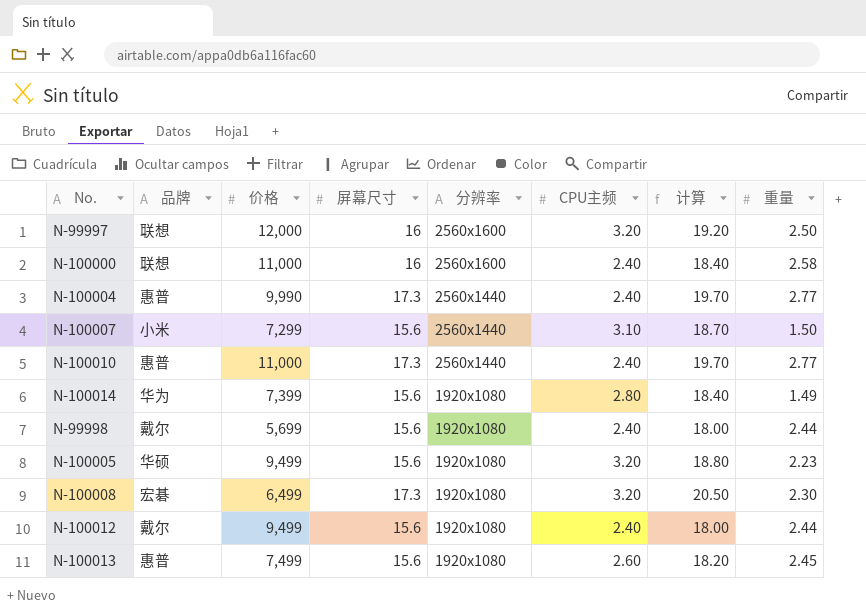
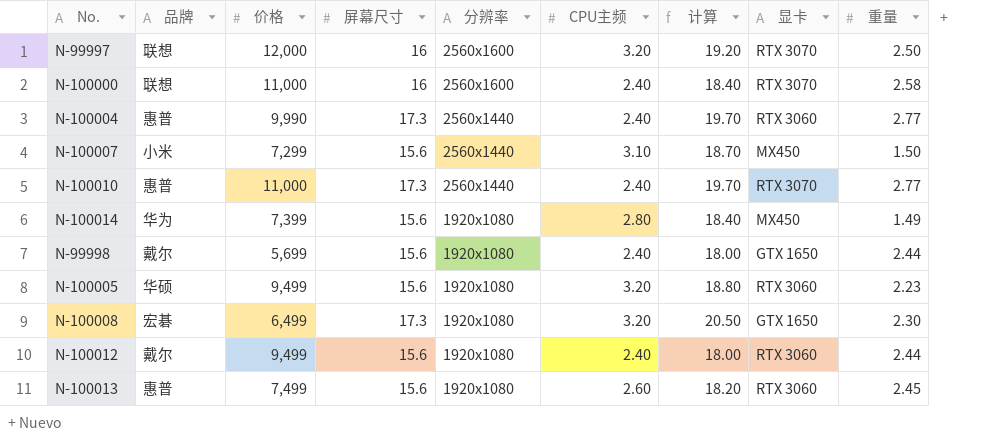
column 显卡 | position: none -> 8

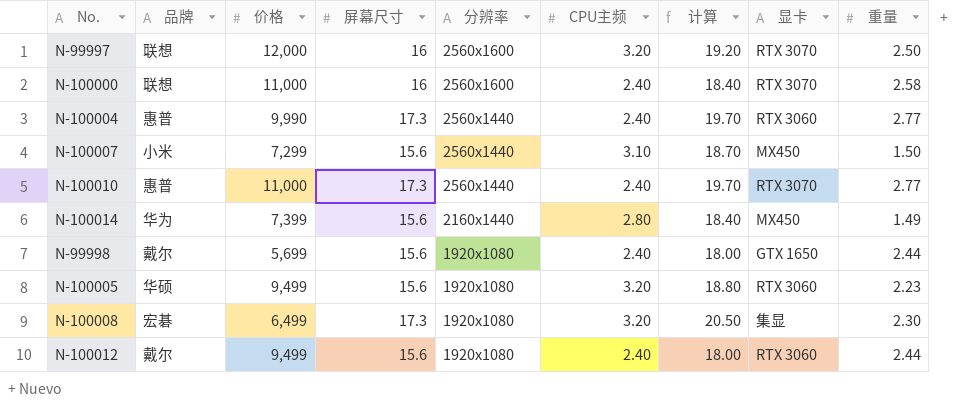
row N-100013: 惠普 | 7,499 | 15.6 | 1920x1080 | 2.60 | 18.20 | RTX 3060 | 2.45 -> none
N-100014 | 分辨率: 1920x1080 -> 2160x1440
N-100008 | 显卡: GTX 1650 -> 集显

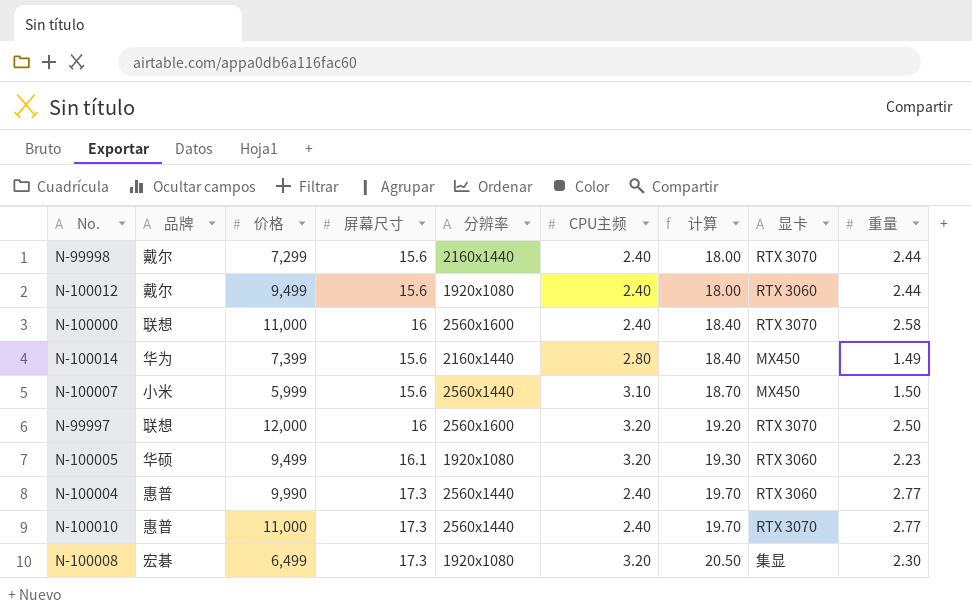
row order: 分辨率 descending -> 计算 ascending
N-99998 | 价格: 5,699 -> 7,299
N-99998 | 分辨率: 1920x1080 -> 2160x1440
N-99998 | 显卡: GTX 1650 -> RTX 3070
N-100007 | 价格: 7,299 -> 5,999
N-100005 | 屏幕尺寸: 15.6 -> 16.1
N-100005 | 计算: 18.80 -> 19.30

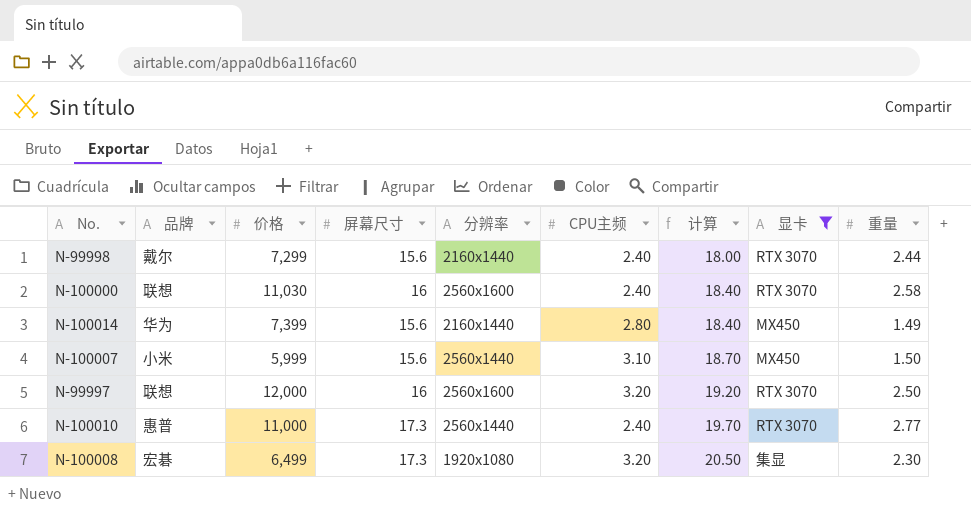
filter: none -> 显卡 != RTX 3060
N-100000 | 价格: 11,000 -> 11,030

